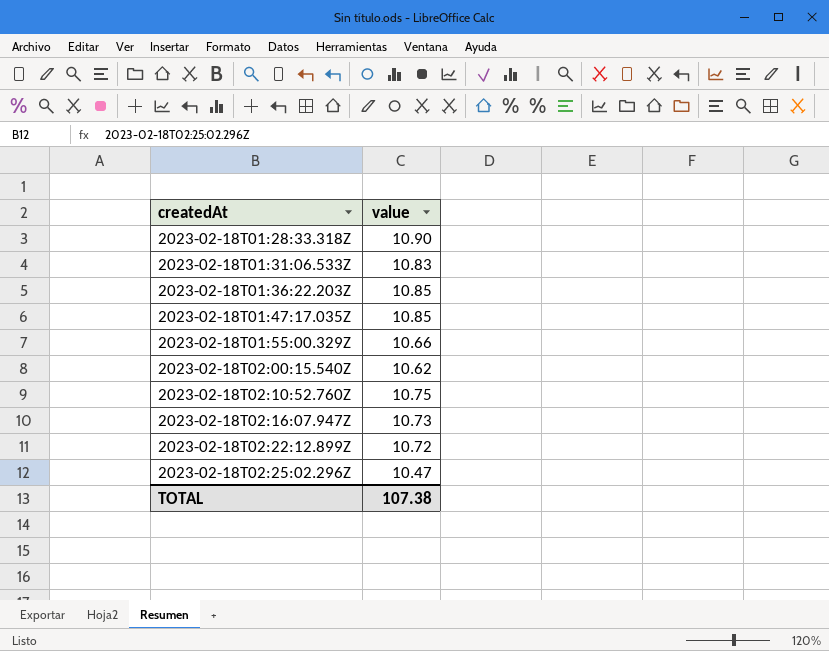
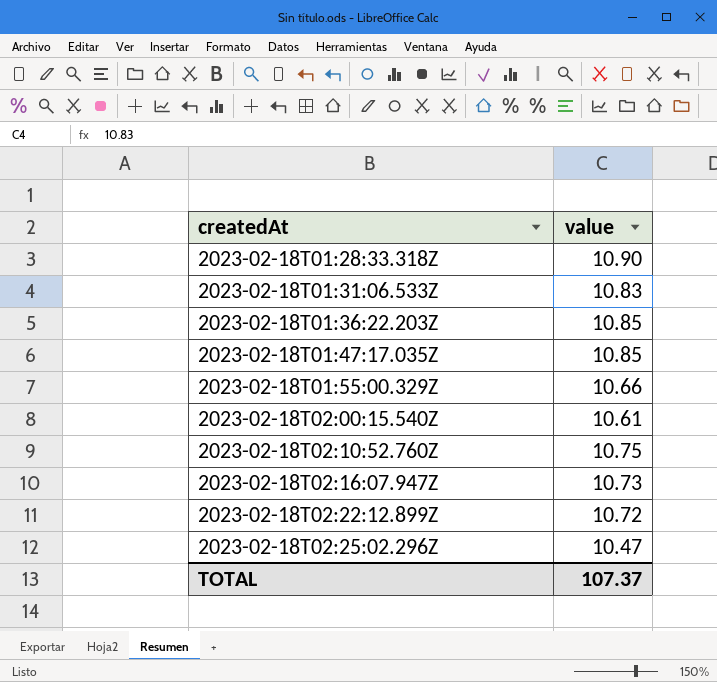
2023-02-18T02:00:15.540Z | value: 10.62 -> 10.61
TOTAL | value: 107.38 -> 107.37

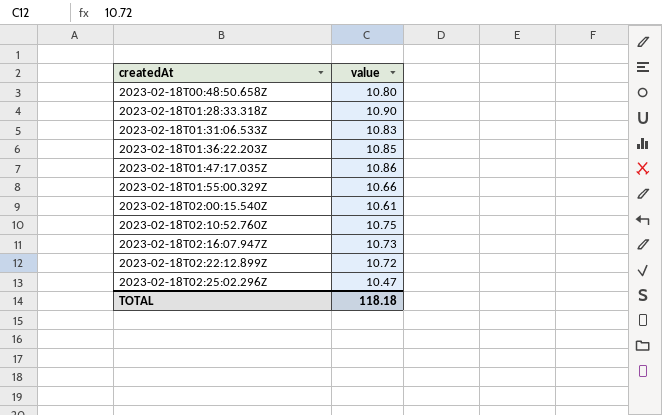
row 2023-02-18T00:48:50.658Z: none -> 10.80
2023-02-18T01:47:17.035Z | value: 10.85 -> 10.86
TOTAL | value: 107.37 -> 118.18

